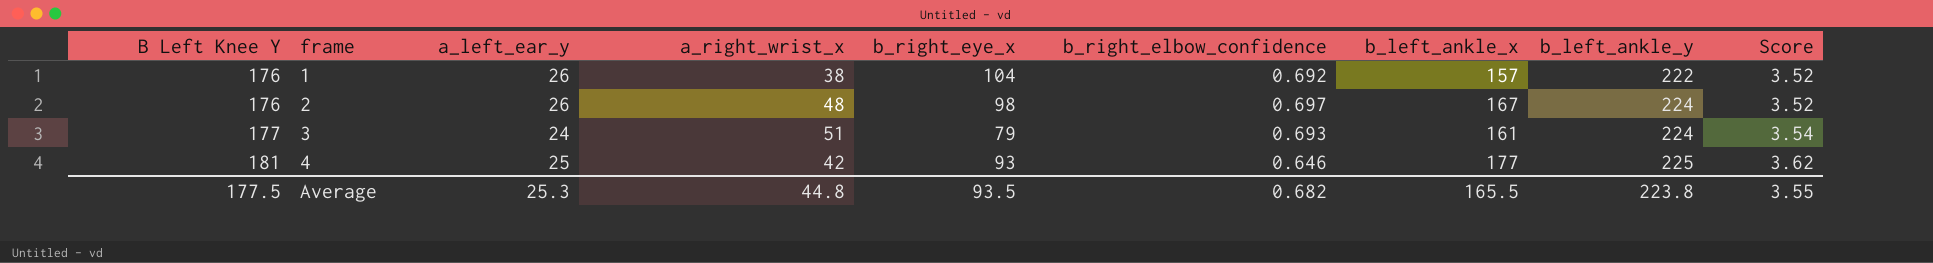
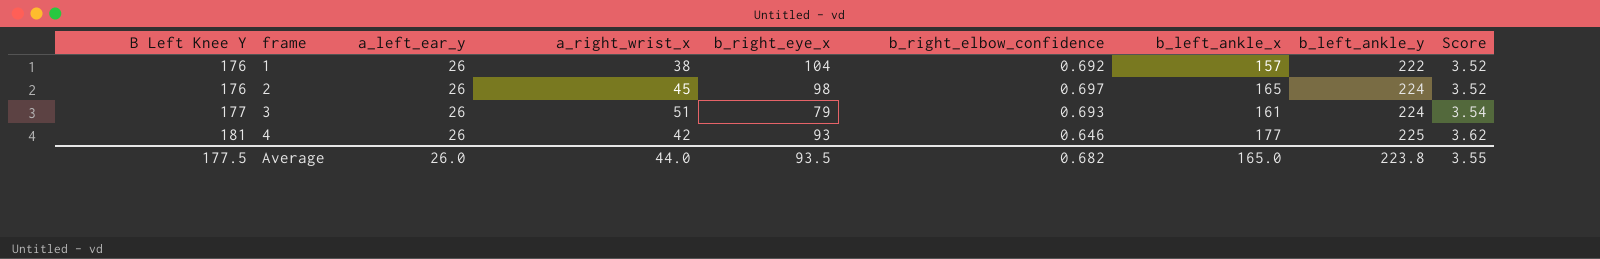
2 | a_right_wrist_x: 48 -> 45
2 | b_left_ankle_x: 167 -> 165
3 | a_left_ear_y: 24 -> 26
4 | a_left_ear_y: 25 -> 26
Average | a_left_ear_y: 25.3 -> 26.0
Average | a_right_wrist_x: 44.8 -> 44.0
Average | b_left_ankle_x: 165.5 -> 165.0

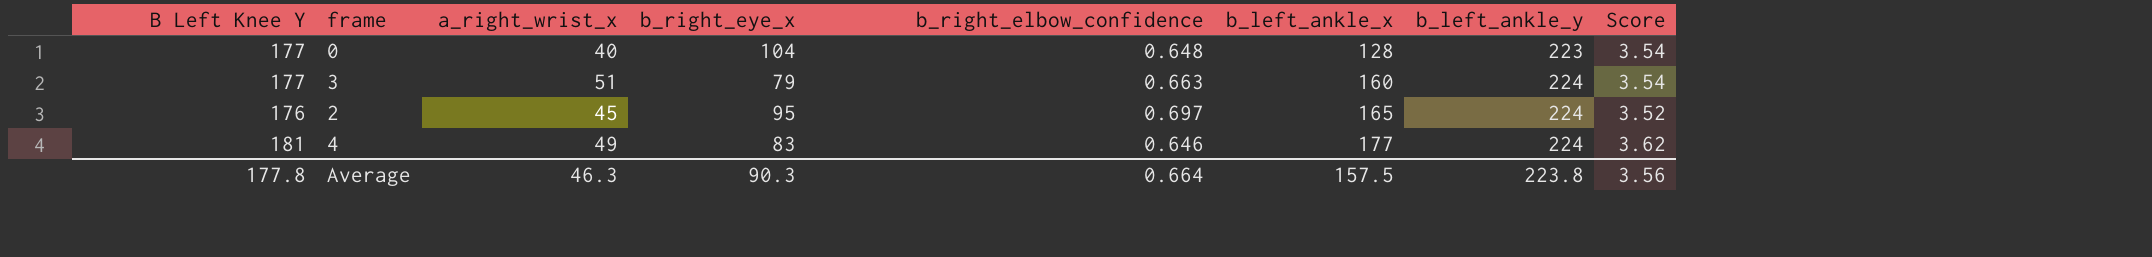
row order: B Left Knee Y ascending -> b_left_ankle_x ascending
column a_left_ear_y | position: 3 -> none
row 1: 176 | 26 | 38 | 104 | 0.692 | 157 | 222 | 3.52 -> none
row 0: none -> 177 | 40 | 104 | 0.648 | 128 | 223 | 3.54
3 | b_right_elbow_confidence: 0.693 -> 0.663
3 | b_left_ankle_x: 161 -> 160
2 | b_right_eye_x: 98 -> 95
4 | a_right_wrist_x: 42 -> 49
4 | b_right_eye_x: 93 -> 83
4 | b_left_ankle_y: 225 -> 224
Average | B Left Knee Y: 177.5 -> 177.8
Average | a_right_wrist_x: 44.0 -> 46.3
Average | b_right_eye_x: 93.5 -> 90.3
Average | b_right_elbow_confidence: 0.682 -> 0.664
Average | b_left_ankle_x: 165.0 -> 157.5
Average | Score: 3.55 -> 3.56

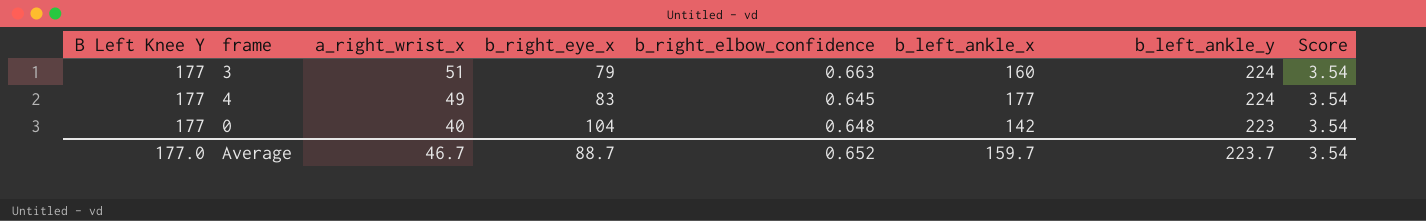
row order: b_left_ankle_x ascending -> a_right_wrist_x descending
row 2: 176 | 45 | 95 | 0.697 | 165 | 224 | 3.52 -> none
4 | B Left Knee Y: 181 -> 177
4 | b_right_elbow_confidence: 0.646 -> 0.645
4 | Score: 3.62 -> 3.54
0 | b_left_ankle_x: 128 -> 142
Average | B Left Knee Y: 177.8 -> 177.0
Average | a_right_wrist_x: 46.3 -> 46.7
Average | b_right_eye_x: 90.3 -> 88.7
Average | b_right_elbow_confidence: 0.664 -> 0.652
Average | b_left_ankle_x: 157.5 -> 159.7
Average | b_left_ankle_y: 223.8 -> 223.7
Average | Score: 3.56 -> 3.54

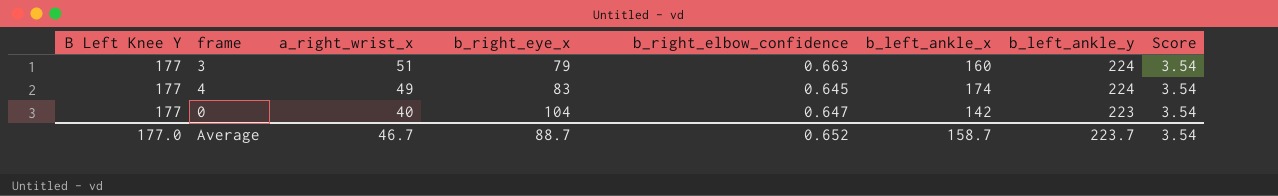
4 | b_left_ankle_x: 177 -> 174
0 | b_right_elbow_confidence: 0.648 -> 0.647
Average | b_left_ankle_x: 159.7 -> 158.7

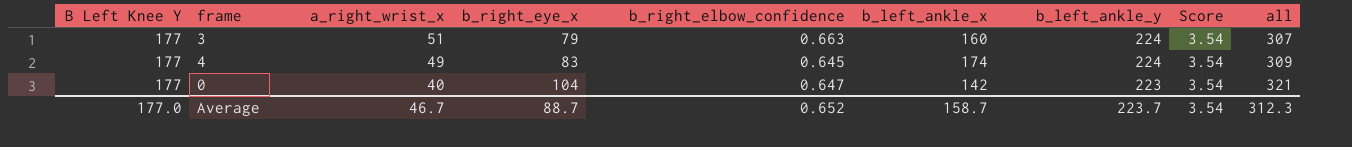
column all | formula: none -> [B Left Knee Y] + [a_right_wrist_x] + [b_right_eye_x]

